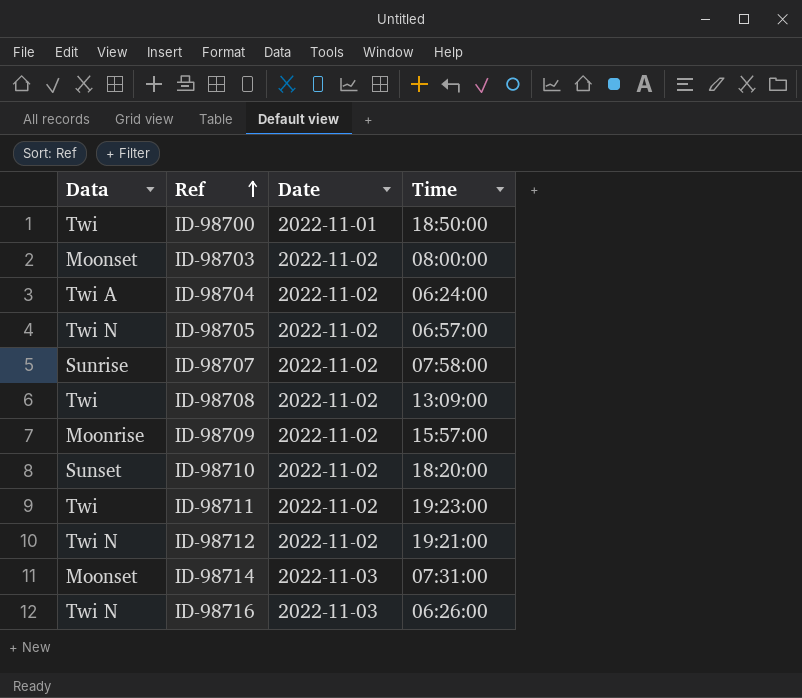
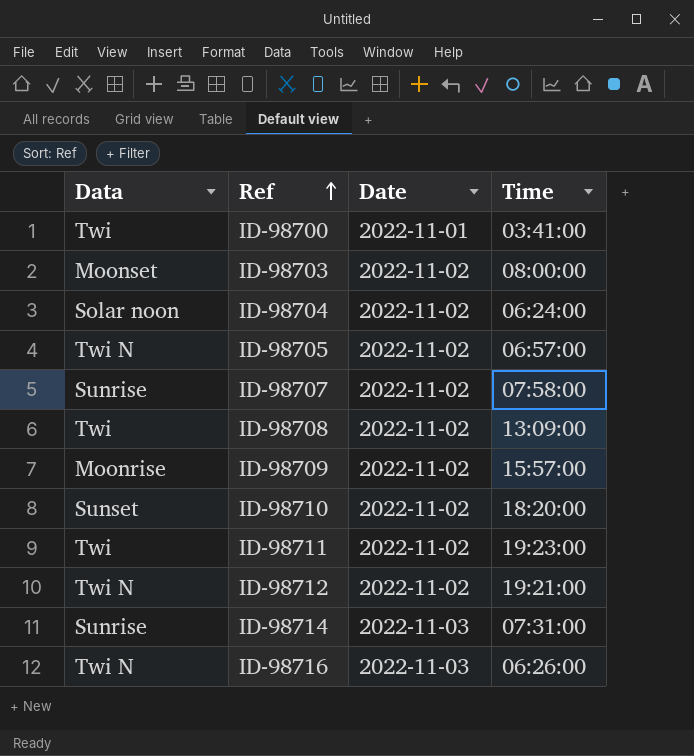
ID-98700 | Time: 18:50:00 -> 03:41:00
ID-98704 | Data: Twi A -> Solar noon
ID-98714 | Data: Moonset -> Sunrise

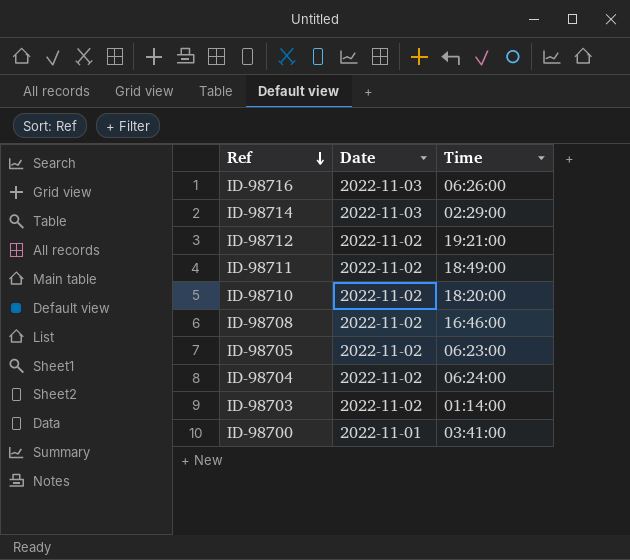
row order: Ref ascending -> Ref descending
column Data | position: 1 -> none
row ID-98707: Sunrise | 2022-11-02 | 07:58:00 -> none
row ID-98709: Moonrise | 2022-11-02 | 15:57:00 -> none
ID-98714 | Time: 07:31:00 -> 02:29:00
ID-98711 | Time: 19:23:00 -> 18:49:00
ID-98708 | Time: 13:09:00 -> 16:46:00
ID-98705 | Time: 06:57:00 -> 06:23:00
ID-98703 | Time: 08:00:00 -> 01:14:00

